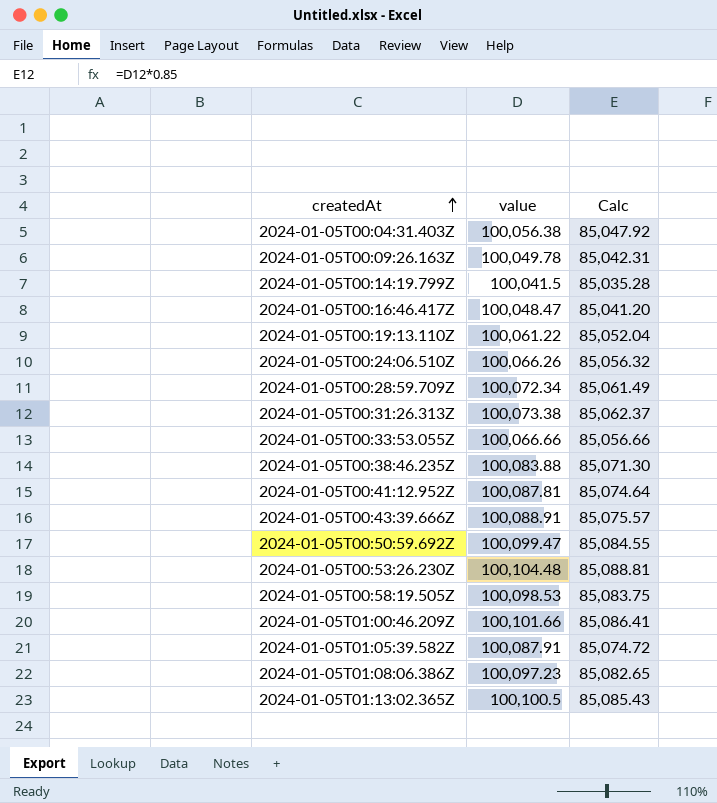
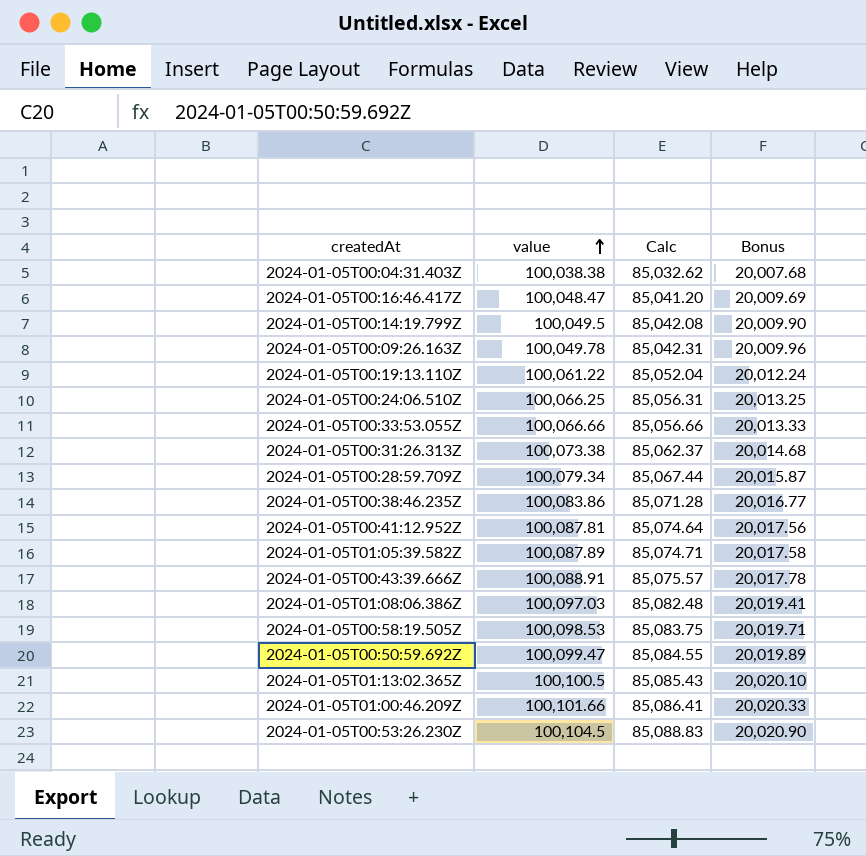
row order: createdAt ascending -> value ascending
column Bonus | formula: none -> [value] * 0.2
2024-01-05T00:04:31.403Z | value: 100,056.38 -> 100,038.38
2024-01-05T00:04:31.403Z | Calc: 85,047.92 -> 85,032.62
2024-01-05T00:14:19.799Z | value: 100,041.5 -> 100,049.5
2024-01-05T00:14:19.799Z | Calc: 85,035.28 -> 85,042.08
2024-01-05T00:24:06.510Z | value: 100,066.26 -> 100,066.25
2024-01-05T00:24:06.510Z | Calc: 85,056.32 -> 85,056.31
2024-01-05T00:28:59.709Z | value: 100,072.34 -> 100,079.34
2024-01-05T00:28:59.709Z | Calc: 85,061.49 -> 85,067.44
2024-01-05T00:38:46.235Z | value: 100,083.88 -> 100,083.86
2024-01-05T00:38:46.235Z | Calc: 85,071.30 -> 85,071.28
2024-01-05T01:05:39.582Z | value: 100,087.91 -> 100,087.89
2024-01-05T01:05:39.582Z | Calc: 85,074.72 -> 85,074.71
2024-01-05T01:08:06.386Z | value: 100,097.23 -> 100,097.03
2024-01-05T01:08:06.386Z | Calc: 85,082.65 -> 85,082.48
2024-01-05T00:53:26.230Z | value: 100,104.48 -> 100,104.5
2024-01-05T00:53:26.230Z | Calc: 85,088.81 -> 85,088.83

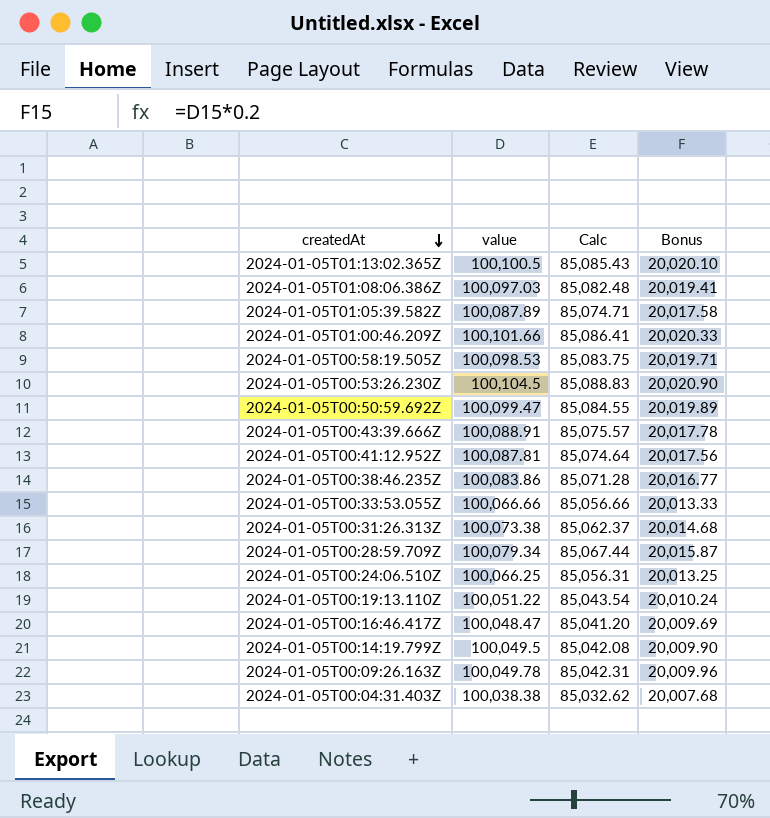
row order: value ascending -> createdAt descending
2024-01-05T00:19:13.110Z | value: 100,061.22 -> 100,051.22
2024-01-05T00:19:13.110Z | Calc: 85,052.04 -> 85,043.54
2024-01-05T00:19:13.110Z | Bonus: 20,012.24 -> 20,010.24

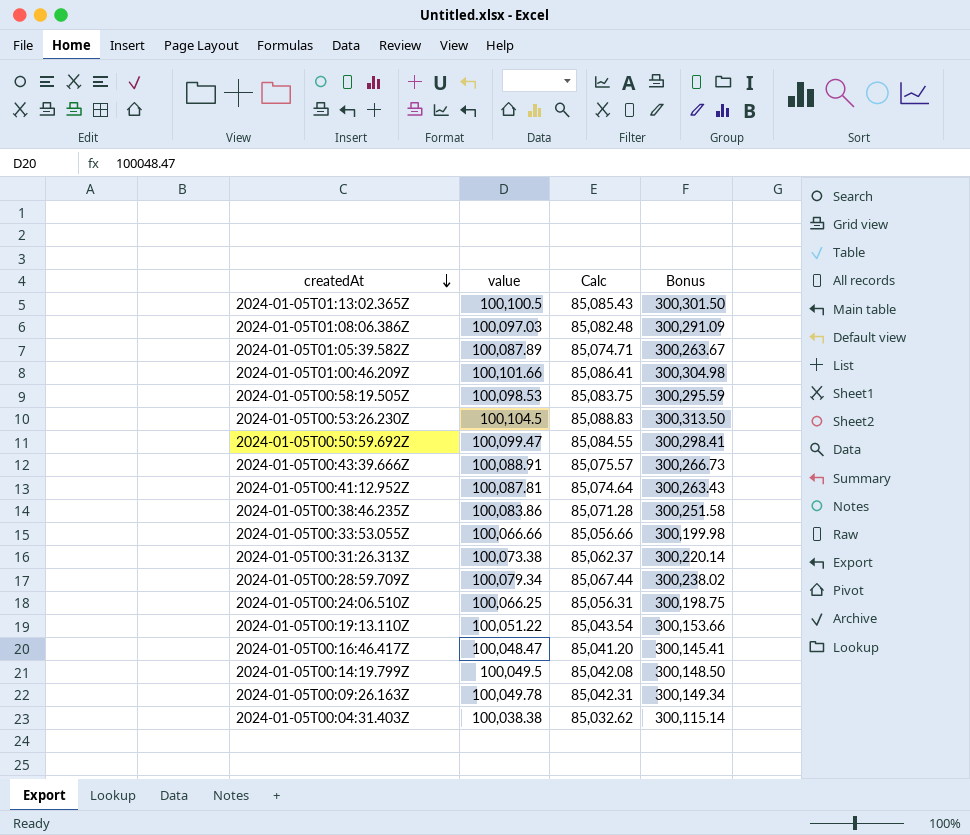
column Bonus | formula: [value] * 0.2 -> [value] * 3

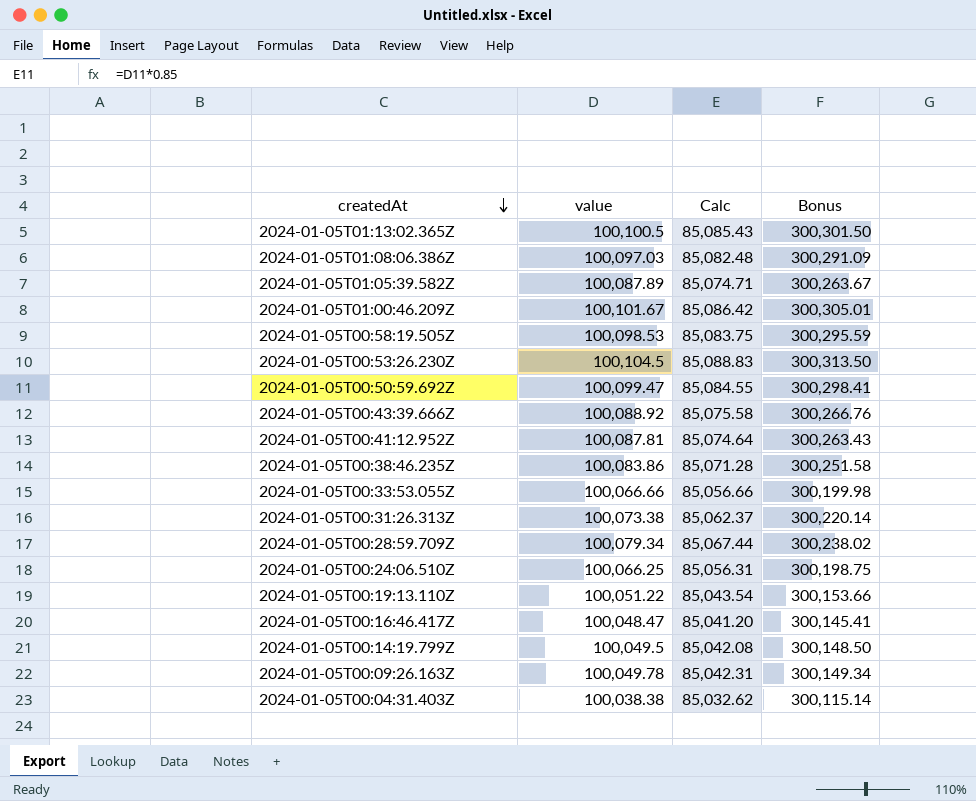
2024-01-05T01:00:46.209Z | value: 100,101.66 -> 100,101.67
2024-01-05T01:00:46.209Z | Calc: 85,086.41 -> 85,086.42
2024-01-05T01:00:46.209Z | Bonus: 300,304.98 -> 300,305.01
2024-01-05T00:43:39.666Z | value: 100,088.91 -> 100,088.92
2024-01-05T00:43:39.666Z | Calc: 85,075.57 -> 85,075.58
2024-01-05T00:43:39.666Z | Bonus: 300,266.73 -> 300,266.76

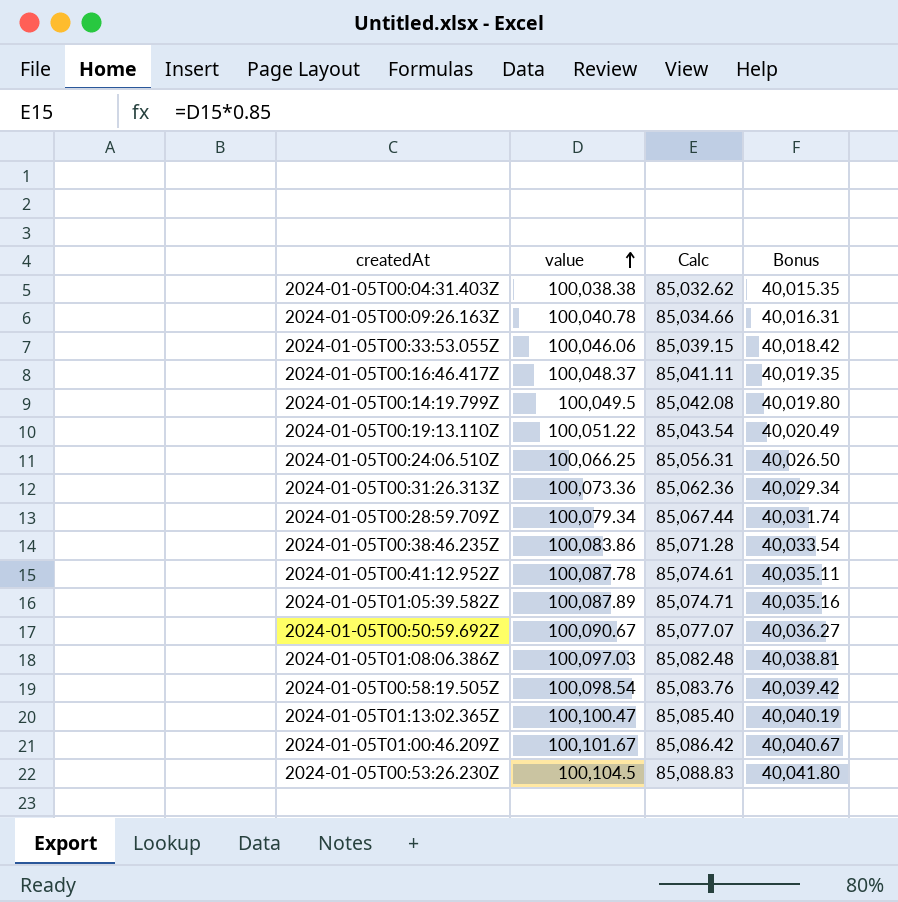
row order: createdAt descending -> value ascending
column Bonus | formula: [value] * 3 -> [value] * 0.4
row 2024-01-05T00:43:39.666Z: 100,088.92 | 85,075.58 | 300,266.76 -> none
2024-01-05T00:09:26.163Z | value: 100,049.78 -> 100,040.78
2024-01-05T00:09:26.163Z | Calc: 85,042.31 -> 85,034.66
2024-01-05T00:33:53.055Z | value: 100,066.66 -> 100,046.06
2024-01-05T00:33:53.055Z | Calc: 85,056.66 -> 85,039.15
2024-01-05T00:16:46.417Z | value: 100,048.47 -> 100,048.37
2024-01-05T00:16:46.417Z | Calc: 85,041.20 -> 85,041.11
2024-01-05T00:31:26.313Z | value: 100,073.38 -> 100,073.36
2024-01-05T00:31:26.313Z | Calc: 85,062.37 -> 85,062.36
2024-01-05T00:41:12.952Z | value: 100,087.81 -> 100,087.78
2024-01-05T00:41:12.952Z | Calc: 85,074.64 -> 85,074.61
2024-01-05T00:50:59.692Z | value: 100,099.47 -> 100,090.67
2024-01-05T00:50:59.692Z | Calc: 85,084.55 -> 85,077.07
2024-01-05T00:58:19.505Z | value: 100,098.53 -> 100,098.54
2024-01-05T00:58:19.505Z | Calc: 85,083.75 -> 85,083.76
2024-01-05T01:13:02.365Z | value: 100,100.5 -> 100,100.47
2024-01-05T01:13:02.365Z | Calc: 85,085.43 -> 85,085.40

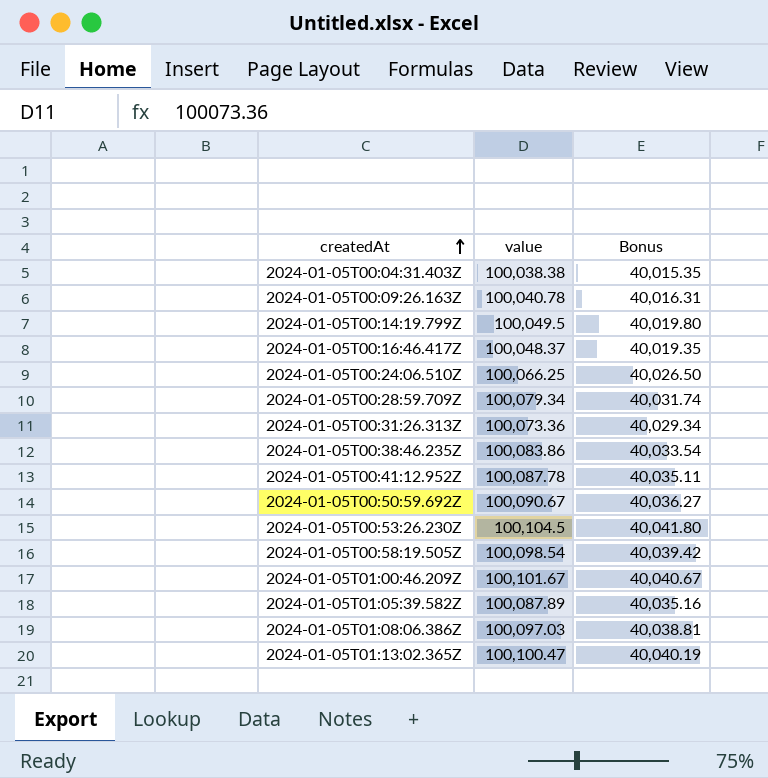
row order: value ascending -> createdAt ascending
column Calc | formula: [value] * 0.85 -> none
row 2024-01-05T00:33:53.055Z: 100,046.06 | 85,039.15 | 40,018.42 -> none
row 2024-01-05T00:19:13.110Z: 100,051.22 | 85,043.54 | 40,020.49 -> none

